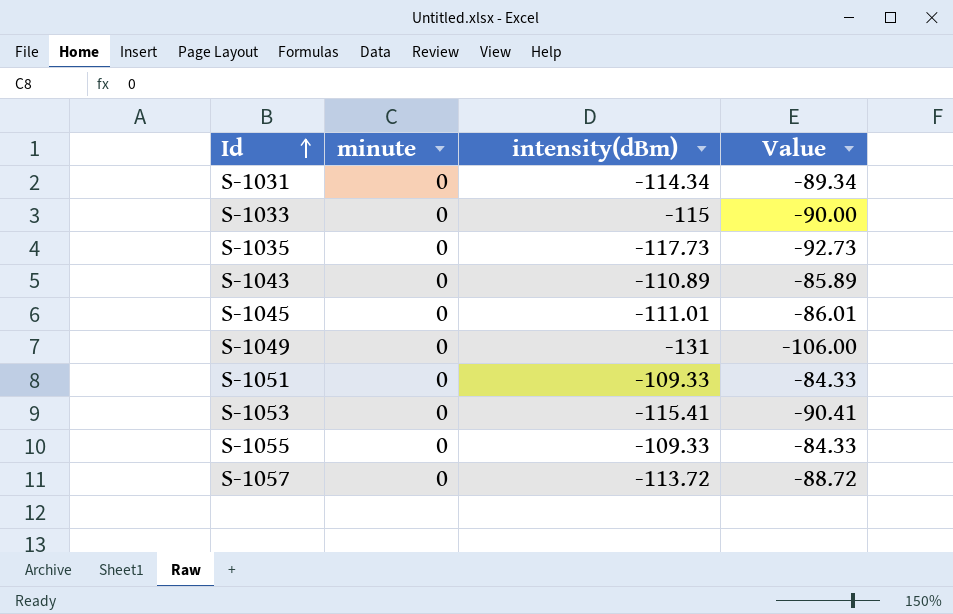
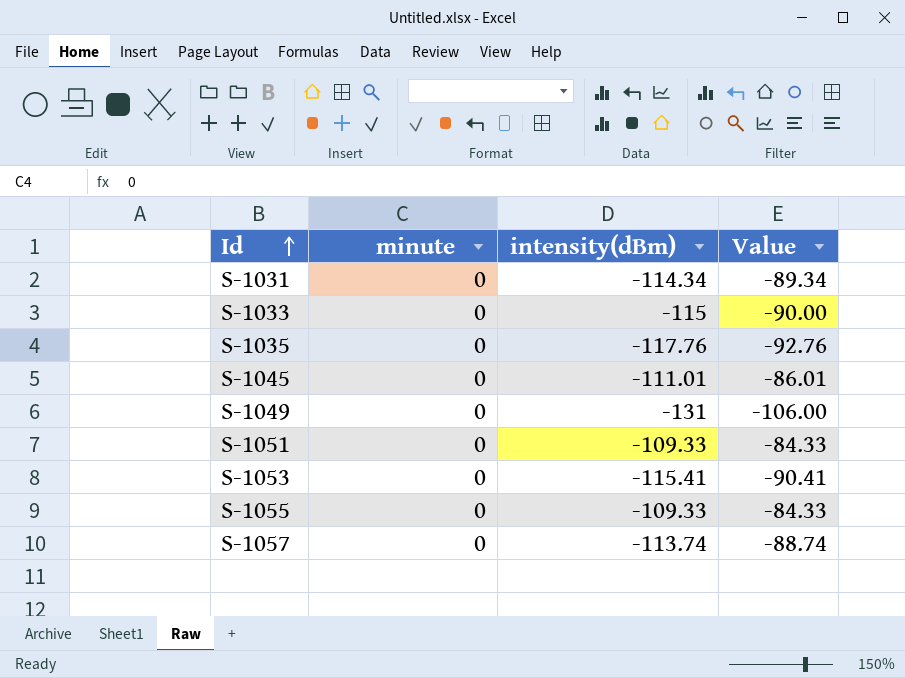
row S-1043: 0 | -110.89 | -85.89 -> none
S-1035 | intensity(dBm): -117.73 -> -117.76
S-1035 | Value: -92.73 -> -92.76
S-1057 | intensity(dBm): -113.72 -> -113.74
S-1057 | Value: -88.72 -> -88.74

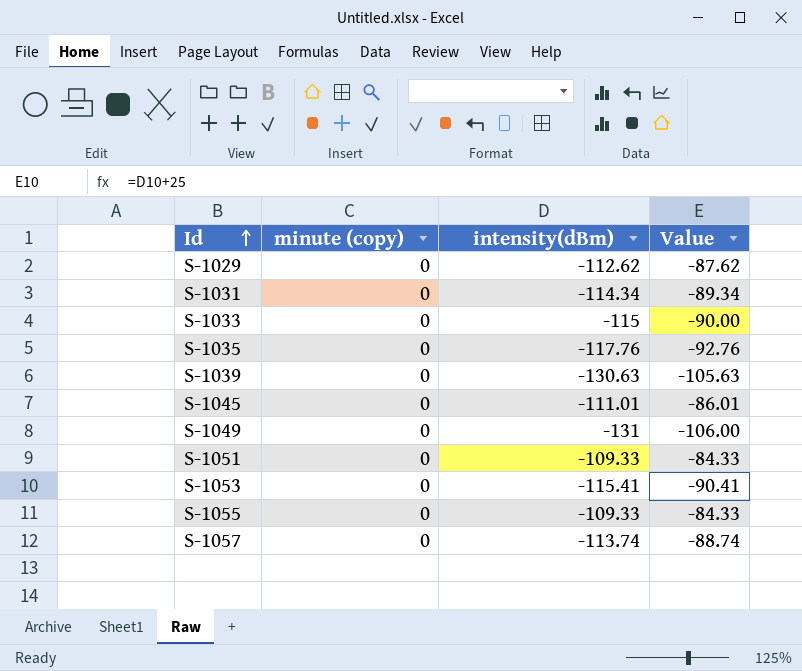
column name: minute -> minute (copy)
row S-1029: none -> 0 | -112.62 | -87.62
row S-1039: none -> 0 | -130.63 | -105.63

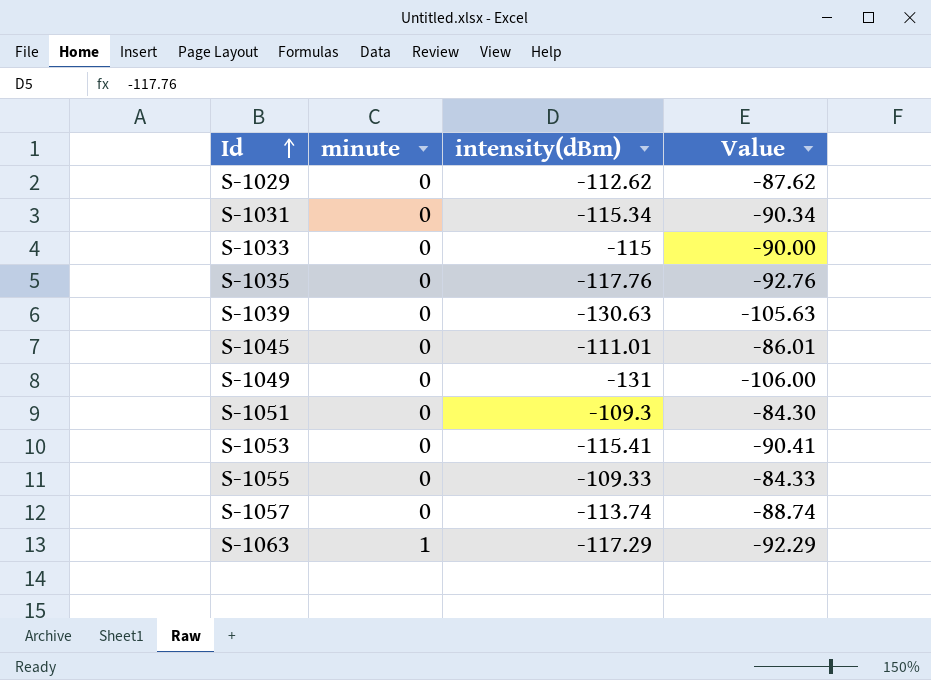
column name: minute (copy) -> minute
S-1031 | intensity(dBm): -114.34 -> -115.34
S-1031 | Value: -89.34 -> -90.34
S-1051 | intensity(dBm): -109.33 -> -109.3
S-1051 | Value: -84.33 -> -84.30
row S-1063: none -> 1 | -117.29 | -92.29

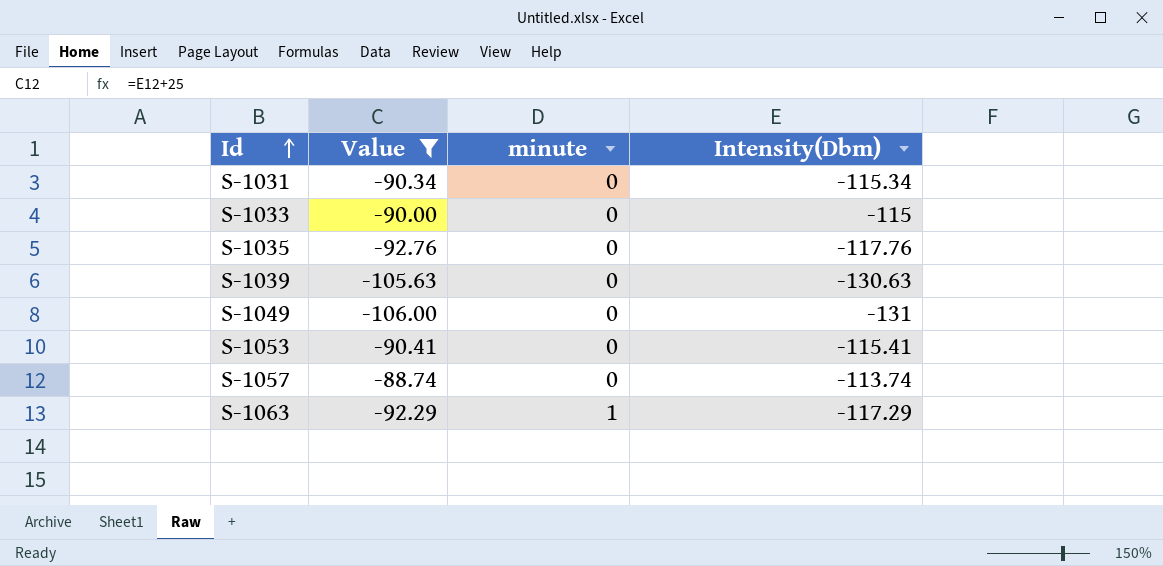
filter: none -> Value <= -88.74
column Value | position: 4 -> 2
column name: intensity(dBm) -> Intensity(Dbm)

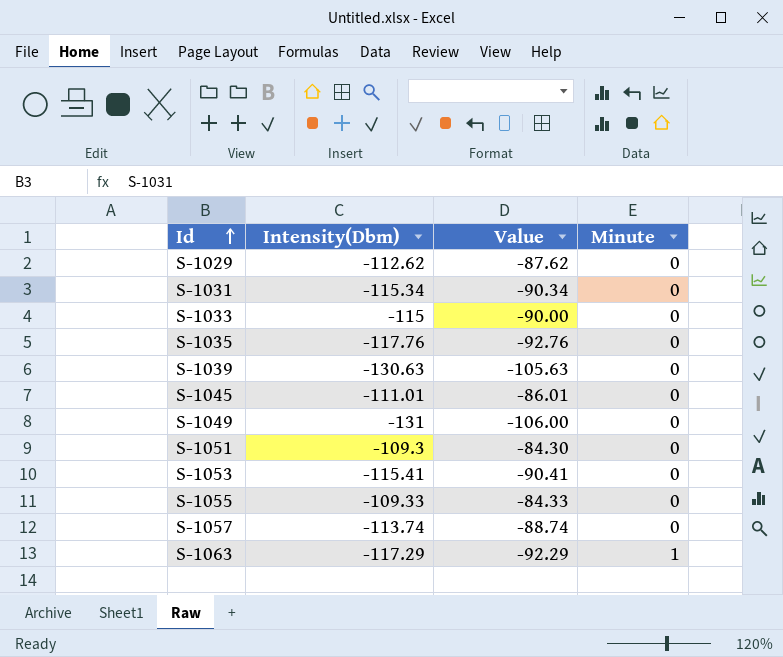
filter: Value <= -88.74 -> none
column Intensity(Dbm) | position: 4 -> 2
column name: minute -> Minute

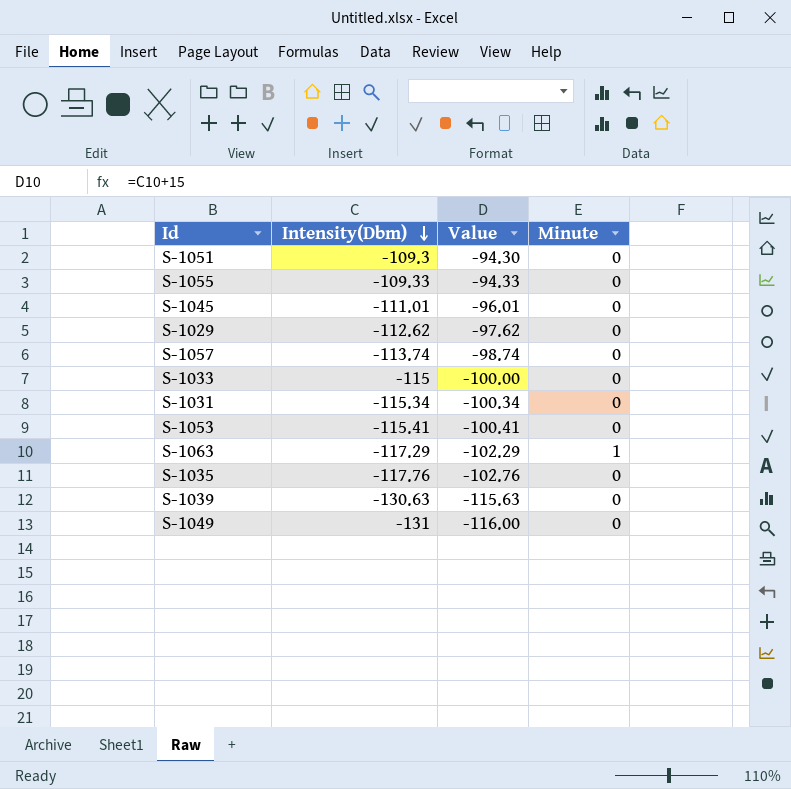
row order: Id ascending -> Intensity(Dbm) descending
column Value | formula: [Intensity(Dbm)] + 25 -> [Intensity(Dbm)] + 15

